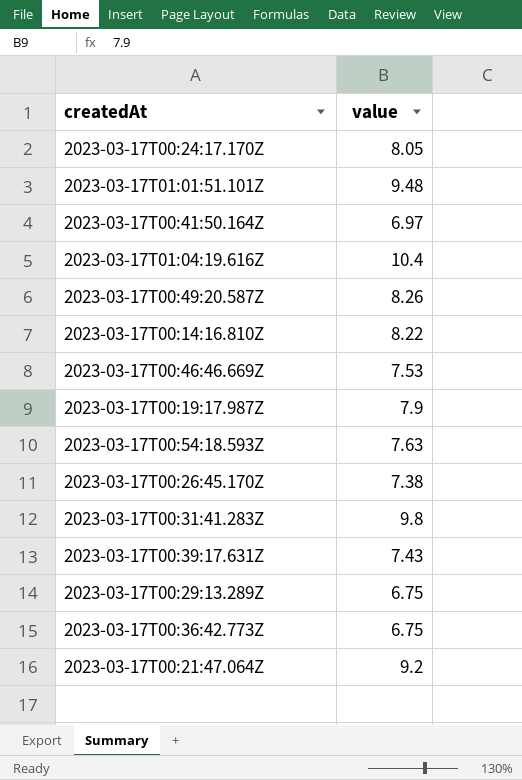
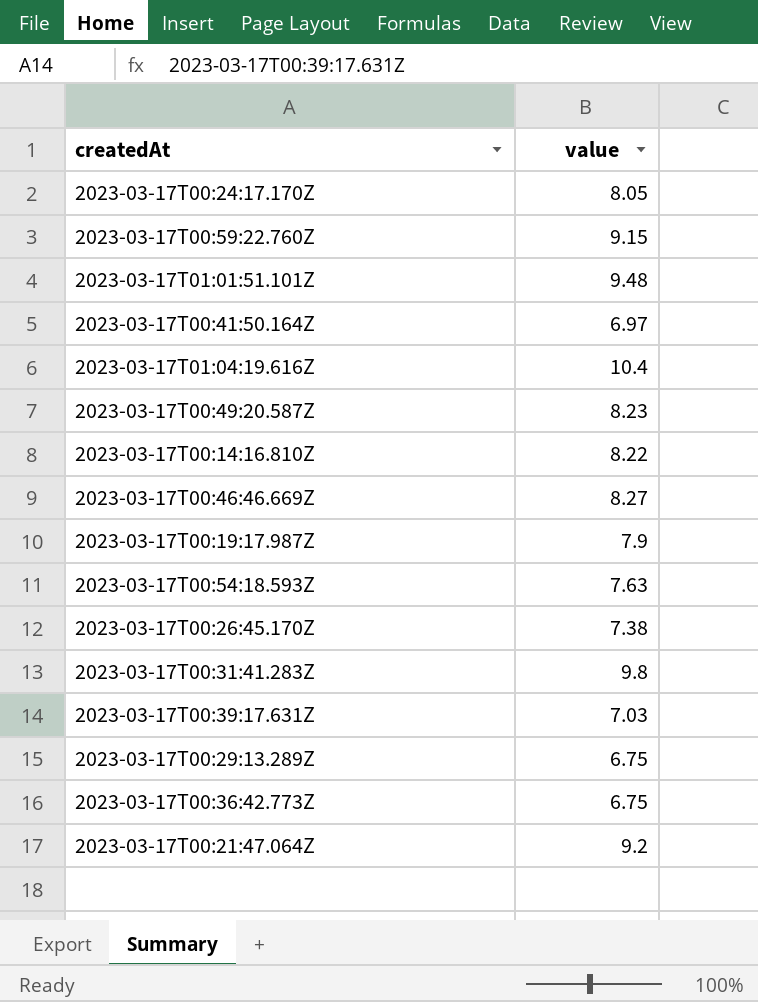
row 2023-03-17T00:59:22.760Z: none -> 9.15
2023-03-17T00:49:20.587Z | value: 8.26 -> 8.23
2023-03-17T00:46:46.669Z | value: 7.53 -> 8.27
2023-03-17T00:39:17.631Z | value: 7.43 -> 7.03

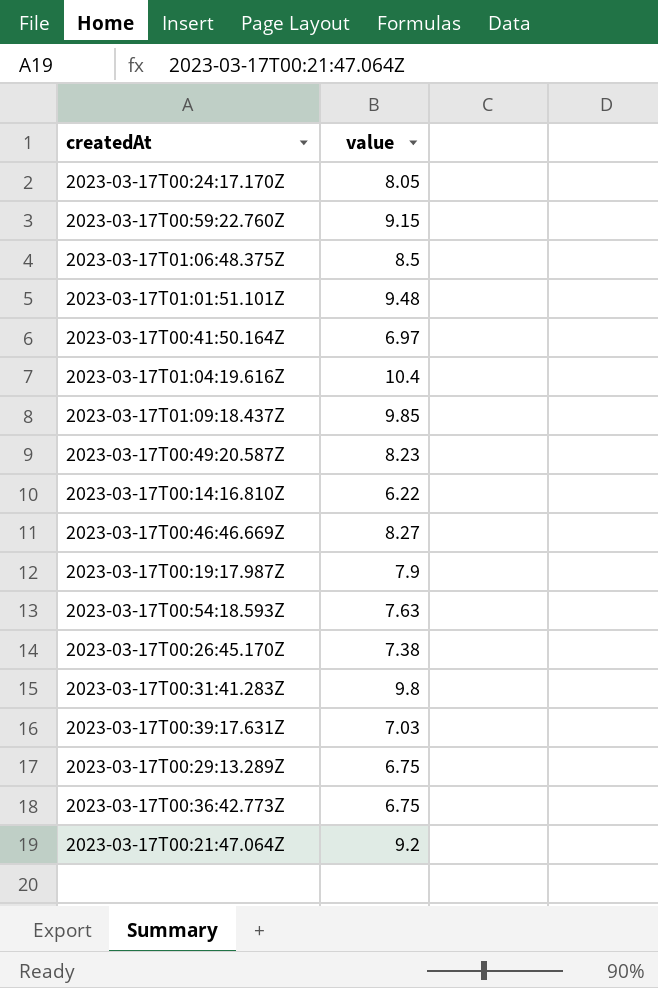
row 2023-03-17T01:06:48.375Z: none -> 8.5
row 2023-03-17T01:09:18.437Z: none -> 9.85
2023-03-17T00:14:16.810Z | value: 8.22 -> 6.22

